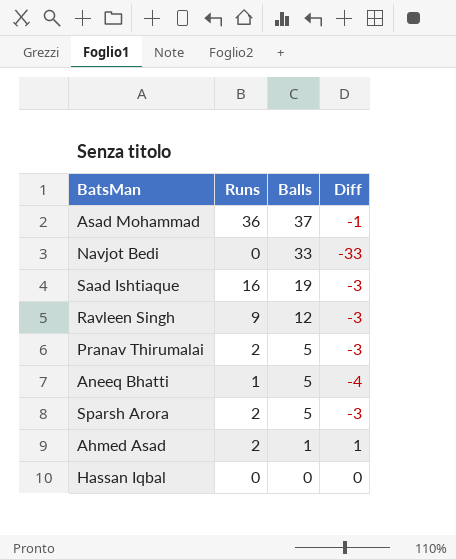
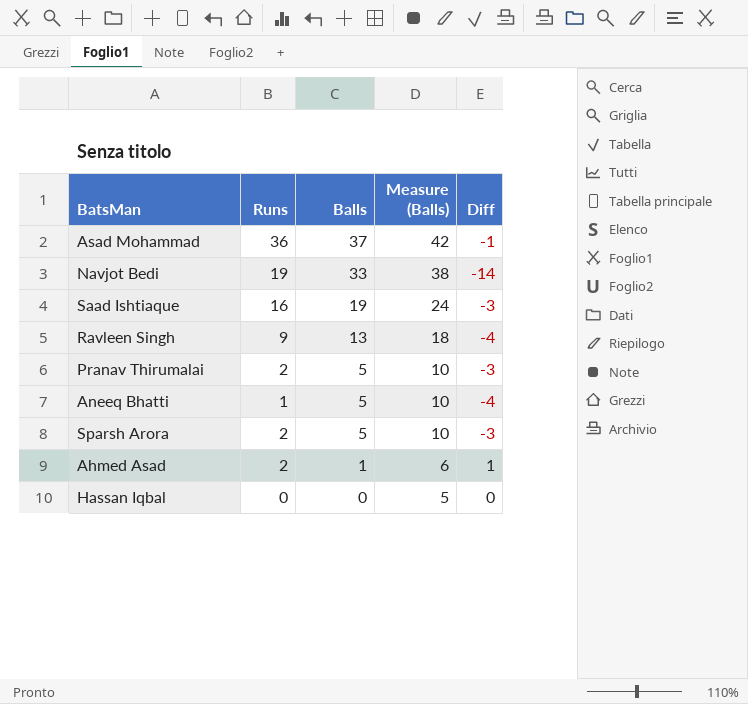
column Measure (Balls) | formula: none -> [Balls] + 5
Navjot Bedi | Runs: 0 -> 19
Navjot Bedi | Diff: -33 -> -14
Ravleen Singh | Balls: 12 -> 13
Ravleen Singh | Diff: -3 -> -4

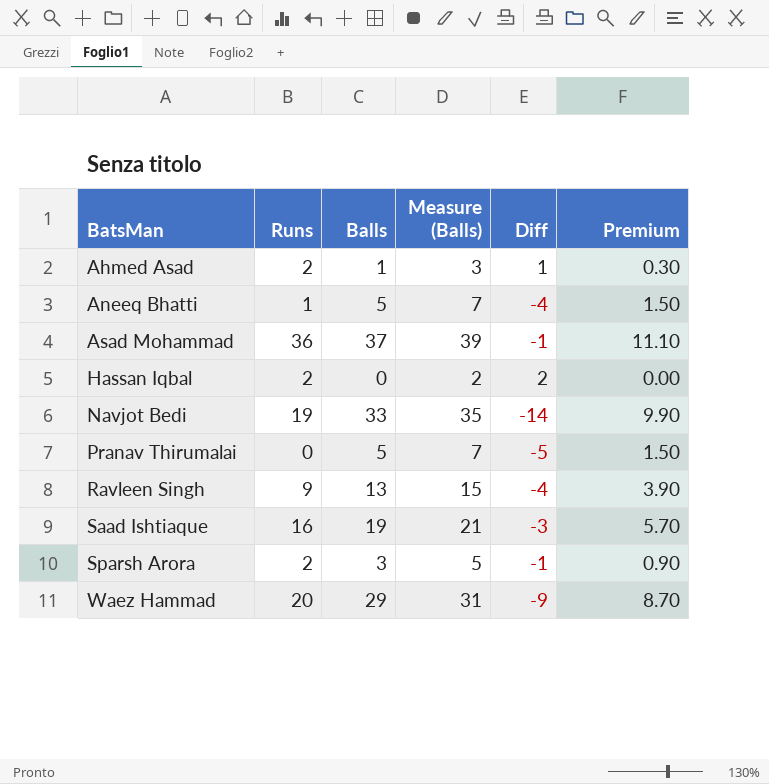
row order: Balls descending -> BatsMan ascending
column Measure (Balls) | formula: [Balls] + 5 -> [Balls] + 2
column Premium | formula: none -> [Balls] * 0.3
Hassan Iqbal | Runs: 0 -> 2
Hassan Iqbal | Diff: 0 -> 2
Pranav Thirumalai | Runs: 2 -> 0
Pranav Thirumalai | Diff: -3 -> -5
Sparsh Arora | Balls: 5 -> 3
Sparsh Arora | Diff: -3 -> -1
row Waez Hammad: none -> 20 | 29 | 31 | -9 | 8.70

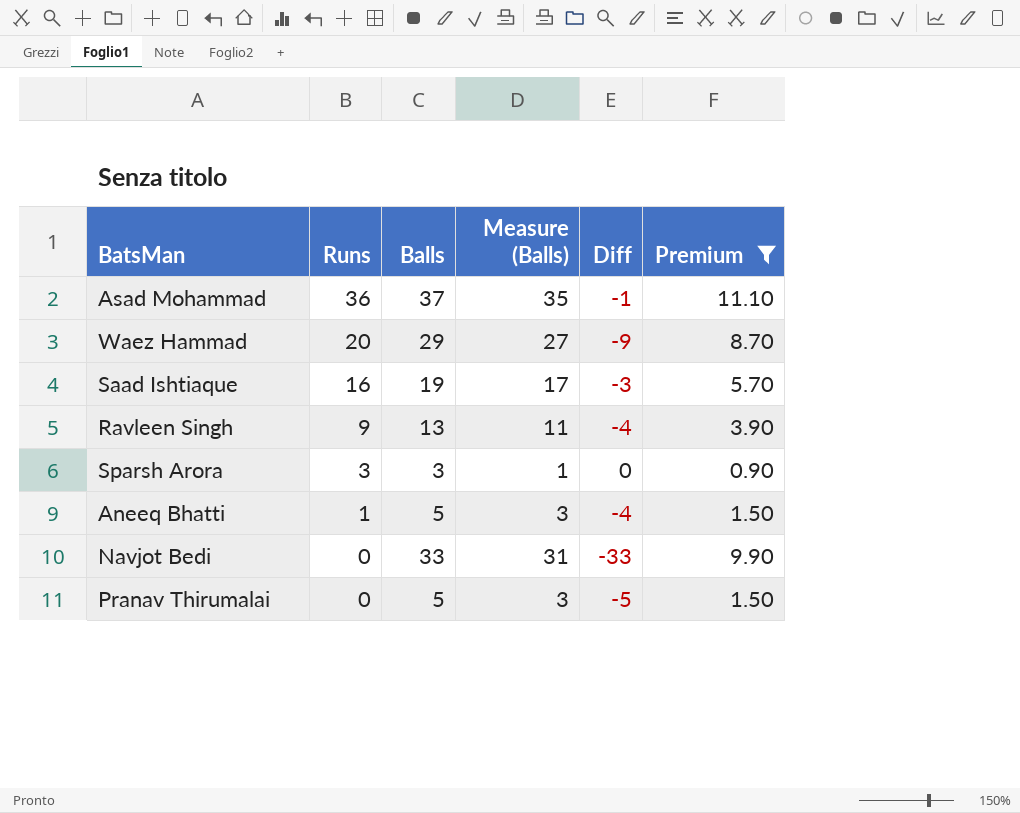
filter: none -> Premium >= 0.90
row order: BatsMan ascending -> Runs descending
column Measure (Balls) | formula: [Balls] + 2 -> [Balls] - 2
Sparsh Arora | Runs: 2 -> 3
Sparsh Arora | Diff: -1 -> 0
Navjot Bedi | Runs: 19 -> 0
Navjot Bedi | Diff: -14 -> -33

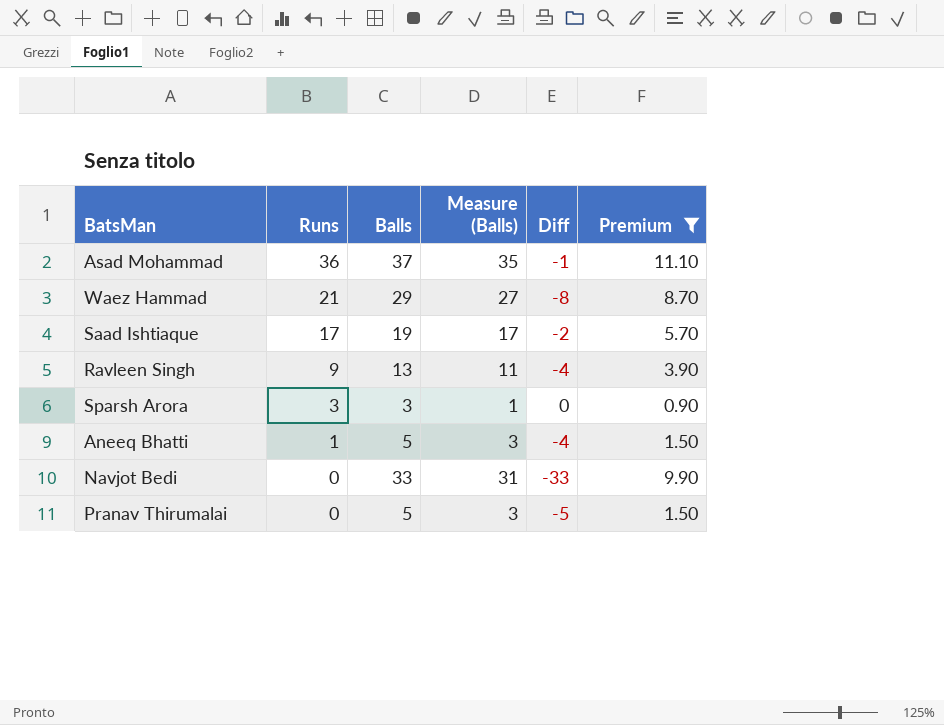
Waez Hammad | Runs: 20 -> 21
Waez Hammad | Diff: -9 -> -8
Saad Ishtiaque | Runs: 16 -> 17
Saad Ishtiaque | Diff: -3 -> -2

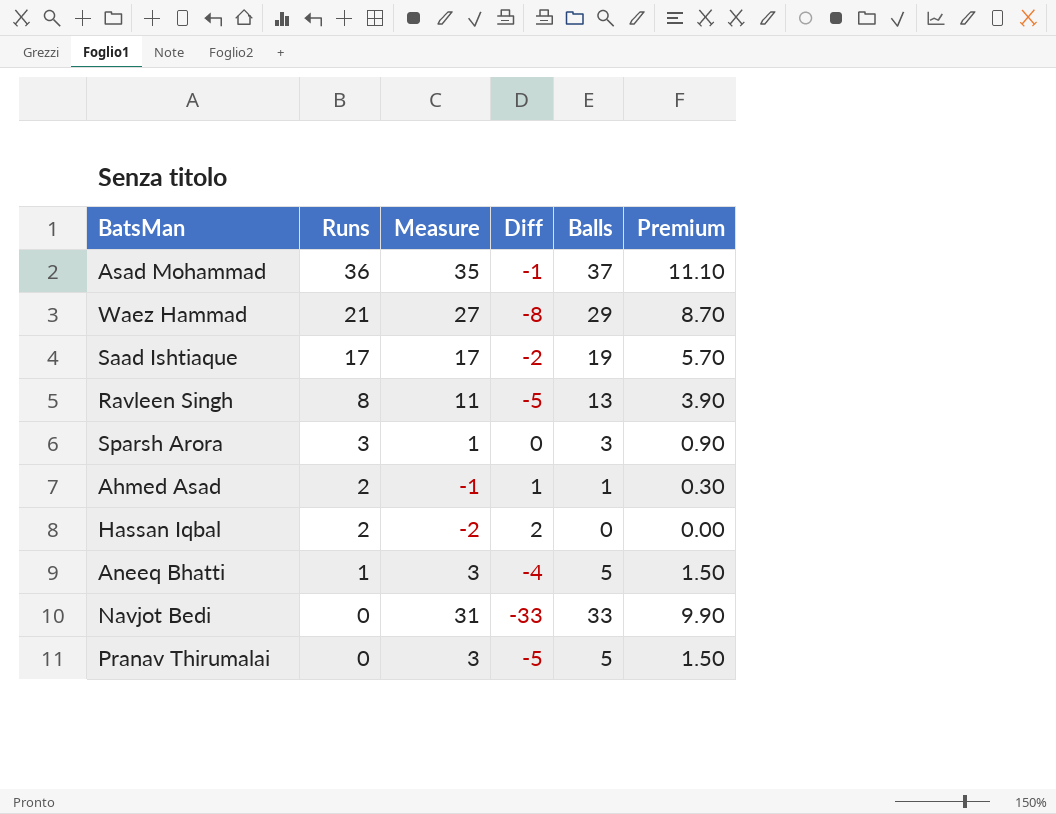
filter: Premium >= 0.90 -> none
column name: Measure (Balls) -> Measure
column Balls | position: 3 -> 5
Ravleen Singh | Runs: 9 -> 8
Ravleen Singh | Diff: -4 -> -5

